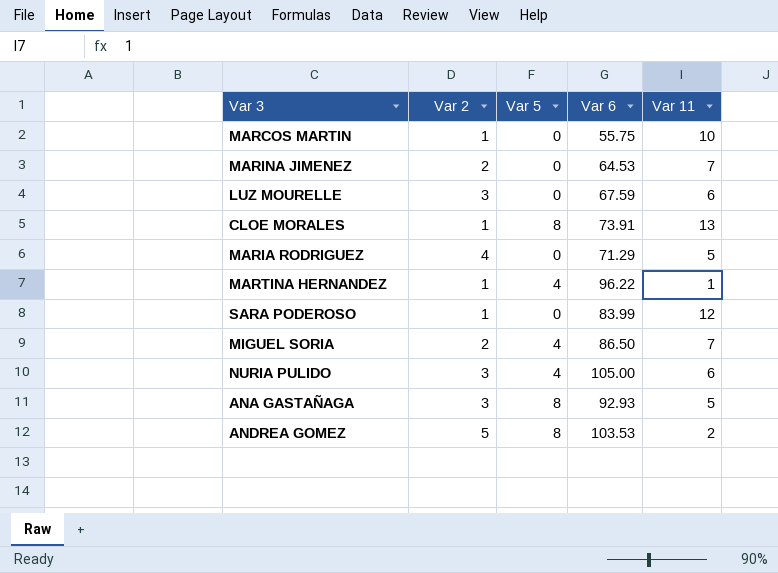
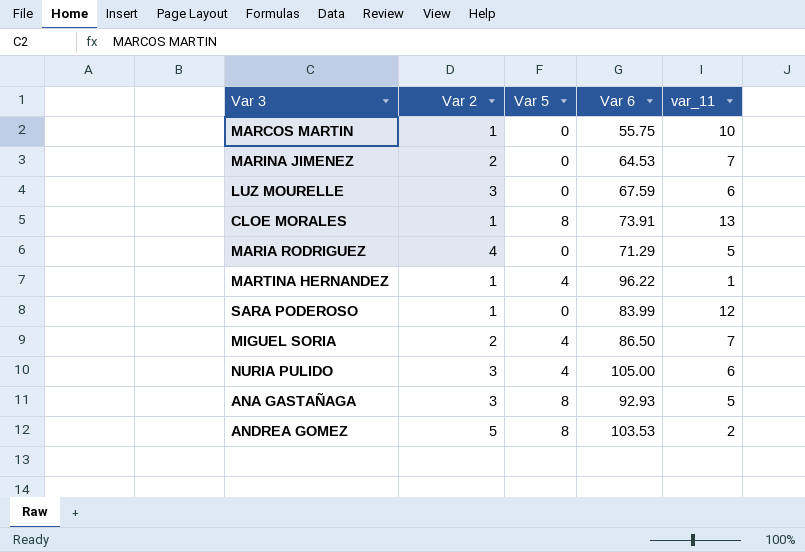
column name: Var 11 -> var_11

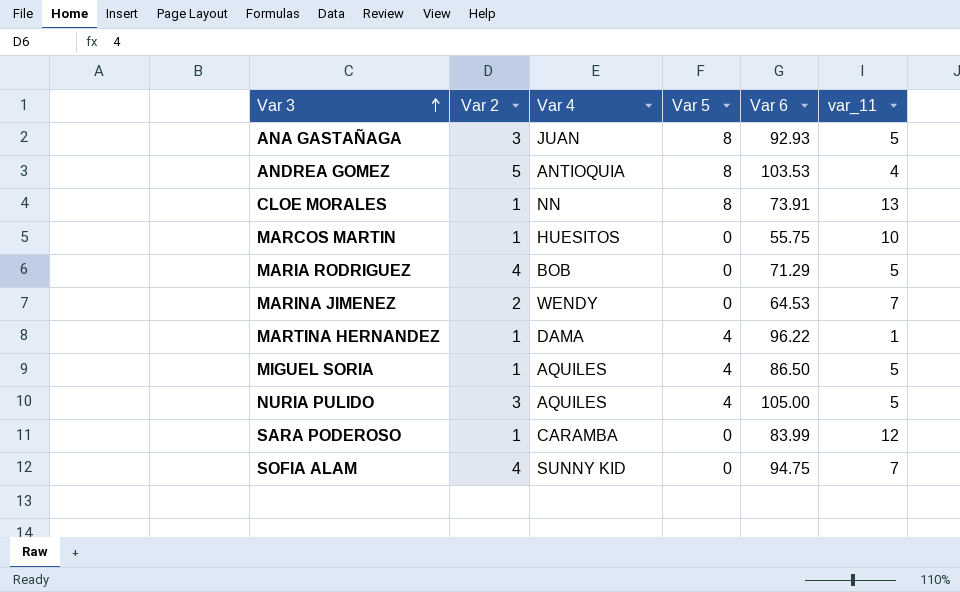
row order: none -> Var 3 ascending
column Var 4 | position: none -> 3
row LUZ MOURELLE: 3 | 0 | 67.59 | 6 -> none
ANDREA GOMEZ | var_11: 2 -> 4
MIGUEL SORIA | Var 2: 2 -> 1
MIGUEL SORIA | var_11: 7 -> 5
NURIA PULIDO | var_11: 6 -> 5
row SOFIA ALAM: none -> 4 | SUNNY KID | 0 | 94.75 | 7

